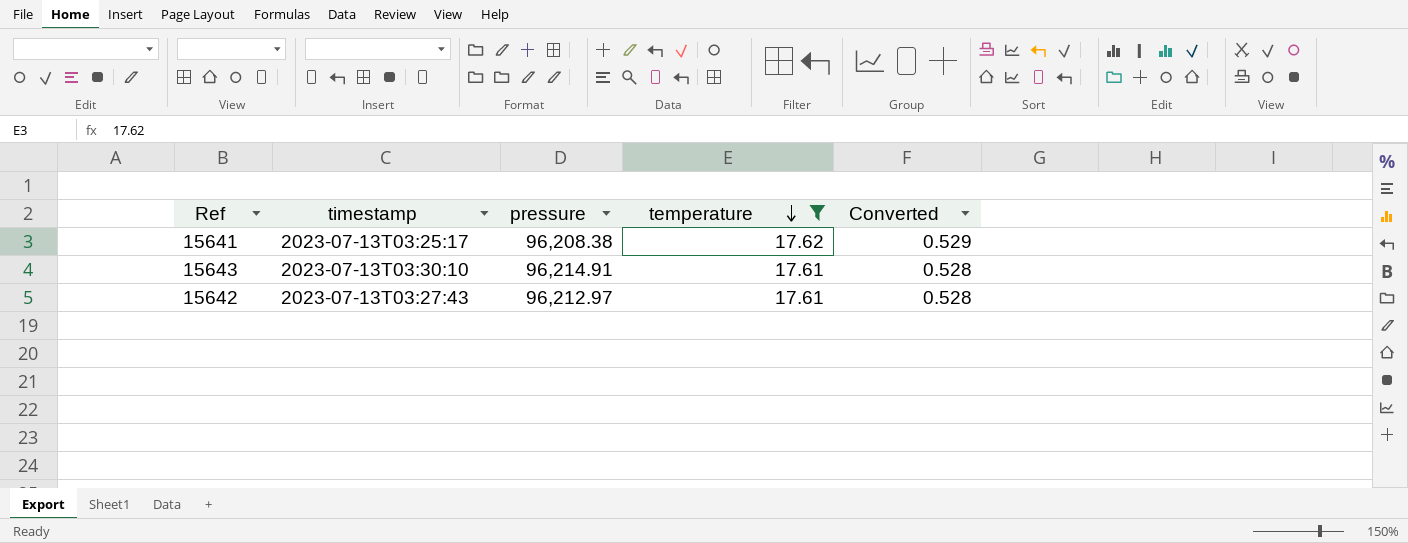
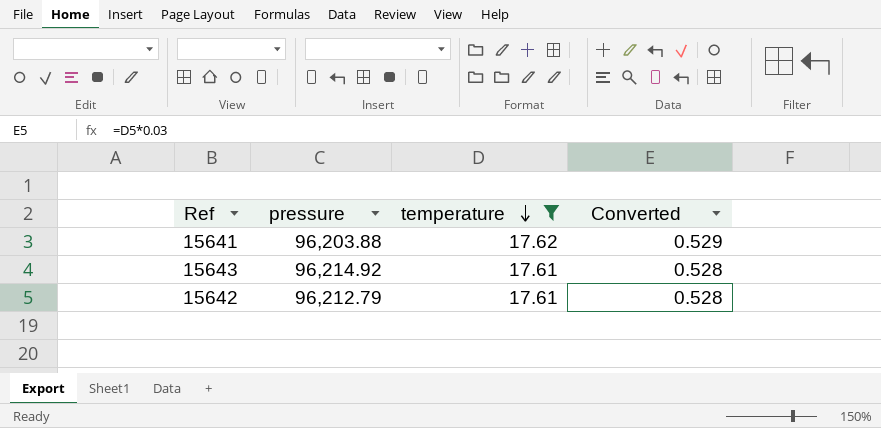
column timestamp | position: 2 -> none
15641 | pressure: 96,208.38 -> 96,203.88
15643 | pressure: 96,214.91 -> 96,214.92
15642 | pressure: 96,212.97 -> 96,212.79

